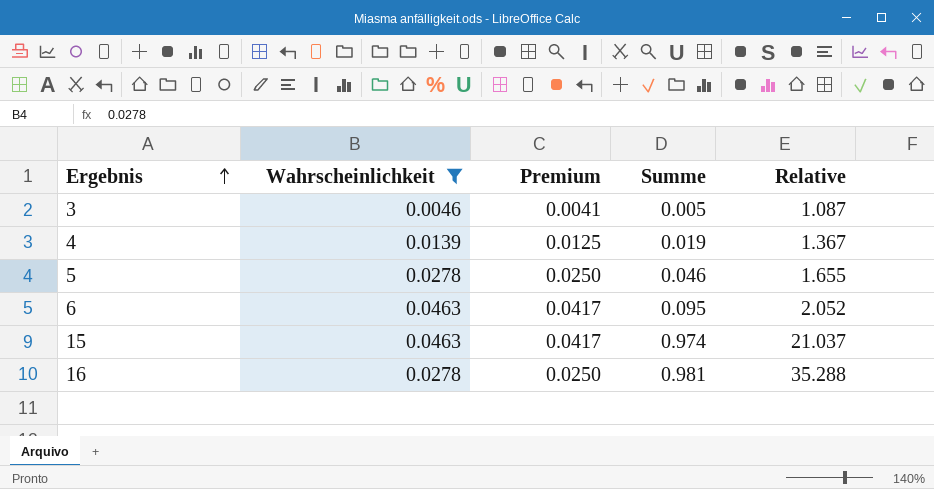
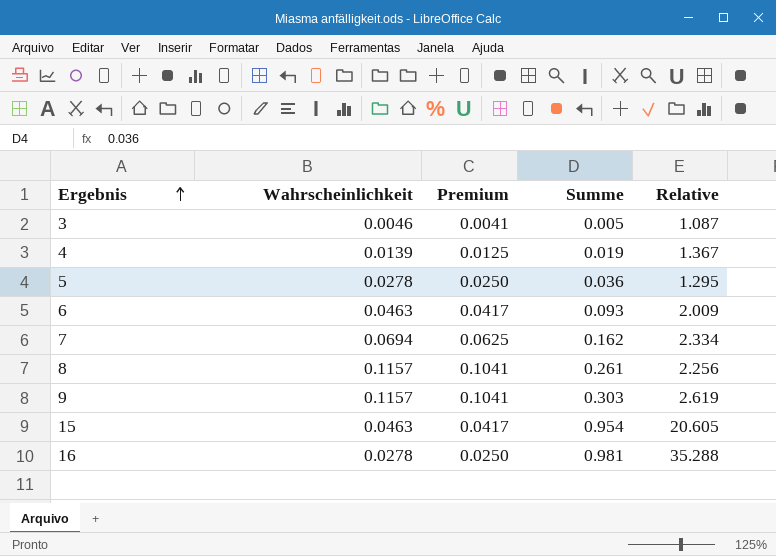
filter: Wahrscheinlichkeit <= 0.0463 -> none
5 | Summe: 0.046 -> 0.036
5 | Relative: 1.655 -> 1.295
6 | Summe: 0.095 -> 0.093
6 | Relative: 2.052 -> 2.009
15 | Summe: 0.974 -> 0.954
15 | Relative: 21.037 -> 20.605

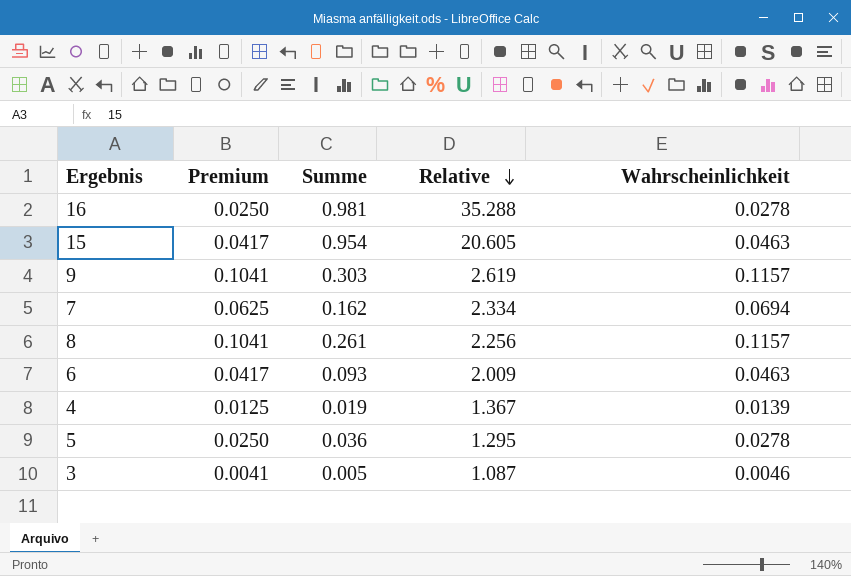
row order: Ergebnis ascending -> Relative descending
column Wahrscheinlichkeit | position: 2 -> 5

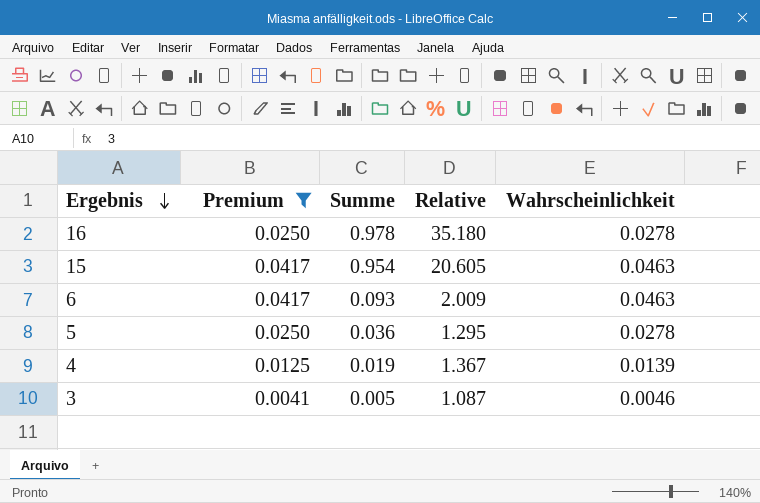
filter: none -> Premium <= 0.0417
row order: Relative descending -> Ergebnis descending
16 | Summe: 0.981 -> 0.978
16 | Relative: 35.288 -> 35.180

